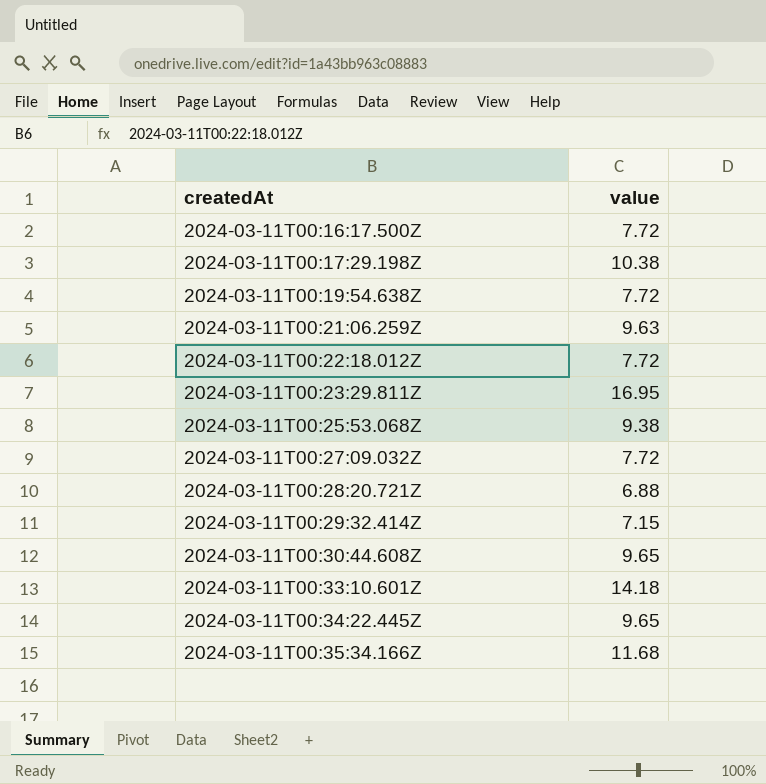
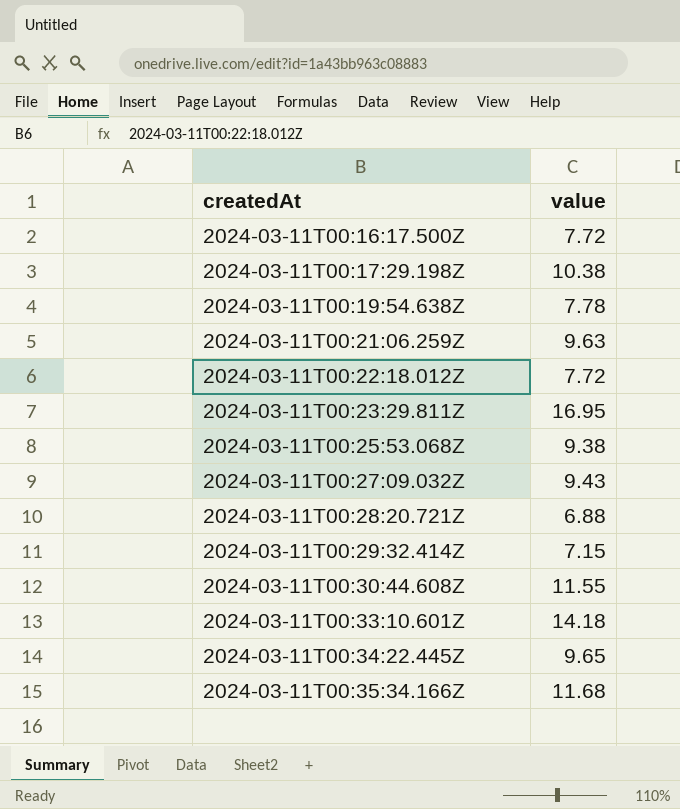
2024-03-11T00:19:54.638Z | value: 7.72 -> 7.78
2024-03-11T00:27:09.032Z | value: 7.72 -> 9.43
2024-03-11T00:30:44.608Z | value: 9.65 -> 11.55

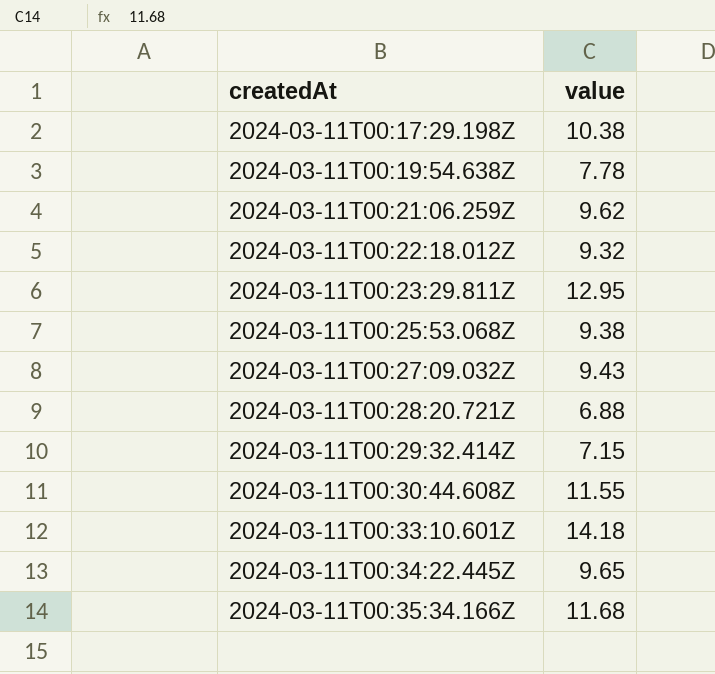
row 2024-03-11T00:16:17.500Z: 7.72 -> none
2024-03-11T00:21:06.259Z | value: 9.63 -> 9.62
2024-03-11T00:22:18.012Z | value: 7.72 -> 9.32
2024-03-11T00:23:29.811Z | value: 16.95 -> 12.95

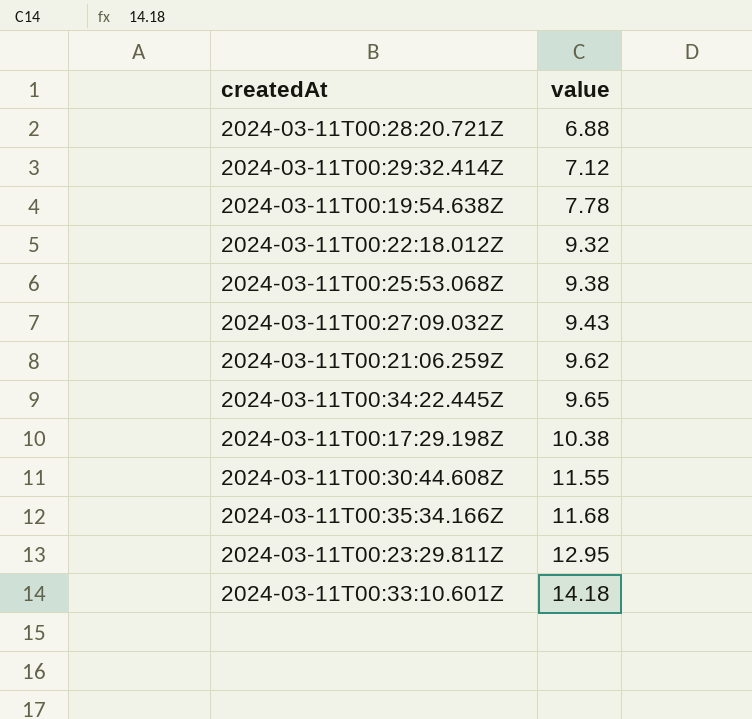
row order: createdAt ascending -> value ascending
2024-03-11T00:29:32.414Z | value: 7.15 -> 7.12

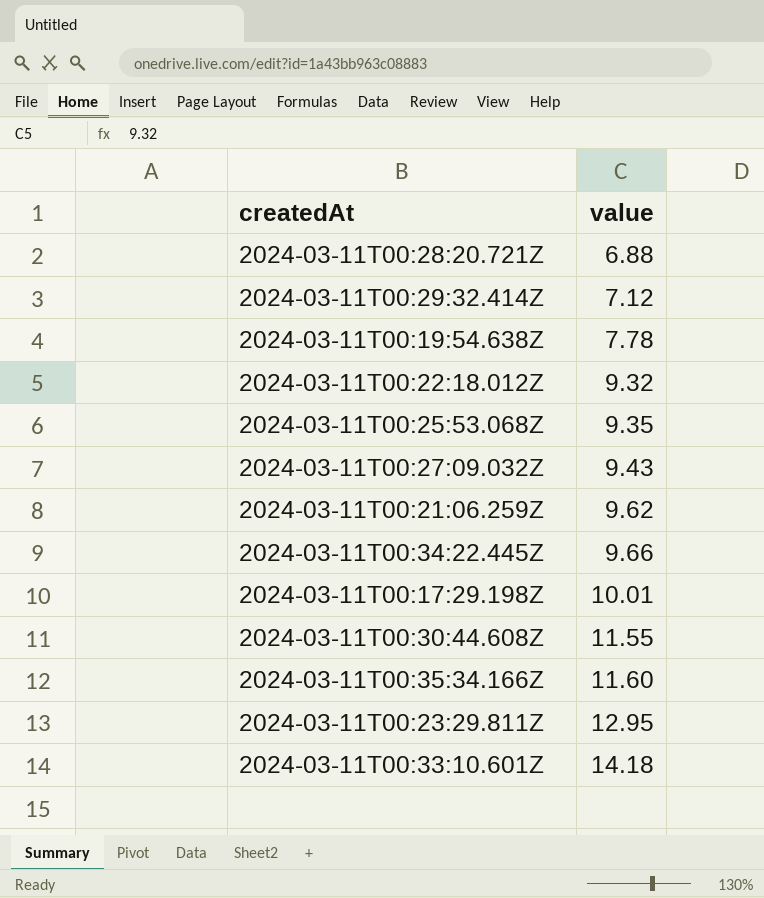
2024-03-11T00:25:53.068Z | value: 9.38 -> 9.35
2024-03-11T00:34:22.445Z | value: 9.65 -> 9.66
2024-03-11T00:17:29.198Z | value: 10.38 -> 10.01
2024-03-11T00:35:34.166Z | value: 11.68 -> 11.60

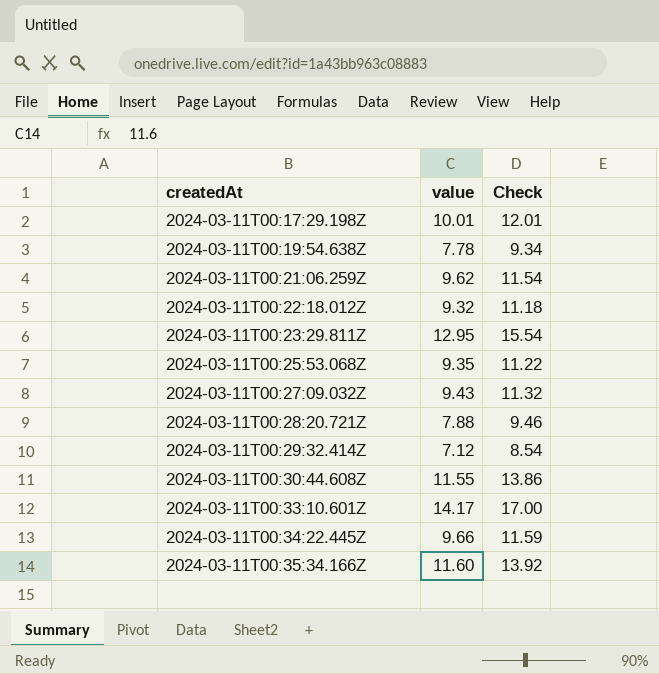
row order: value ascending -> createdAt ascending
column Check | formula: none -> [value] * 1.2
2024-03-11T00:28:20.721Z | value: 6.88 -> 7.88
2024-03-11T00:33:10.601Z | value: 14.18 -> 14.17

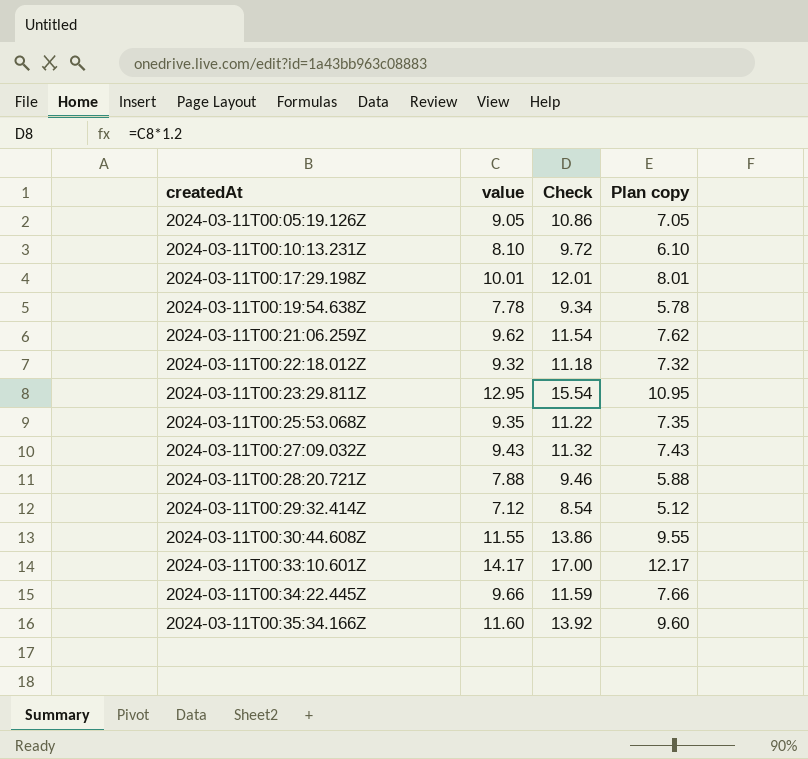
column Plan copy | formula: none -> [value] - 2
row 2024-03-11T00:05:19.126Z: none -> 9.05 | 10.86 | 7.05
row 2024-03-11T00:10:13.231Z: none -> 8.10 | 9.72 | 6.10

